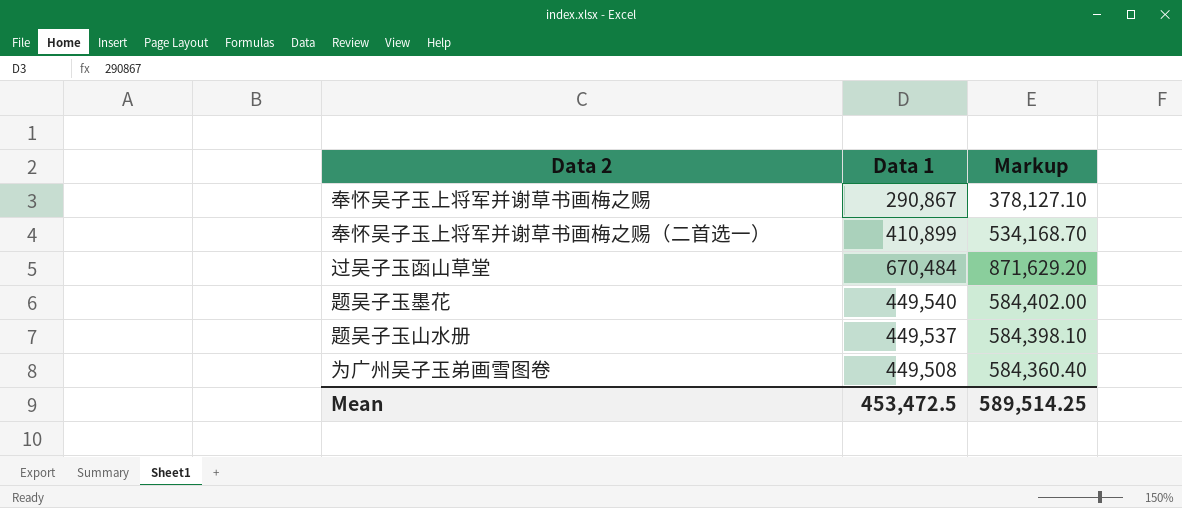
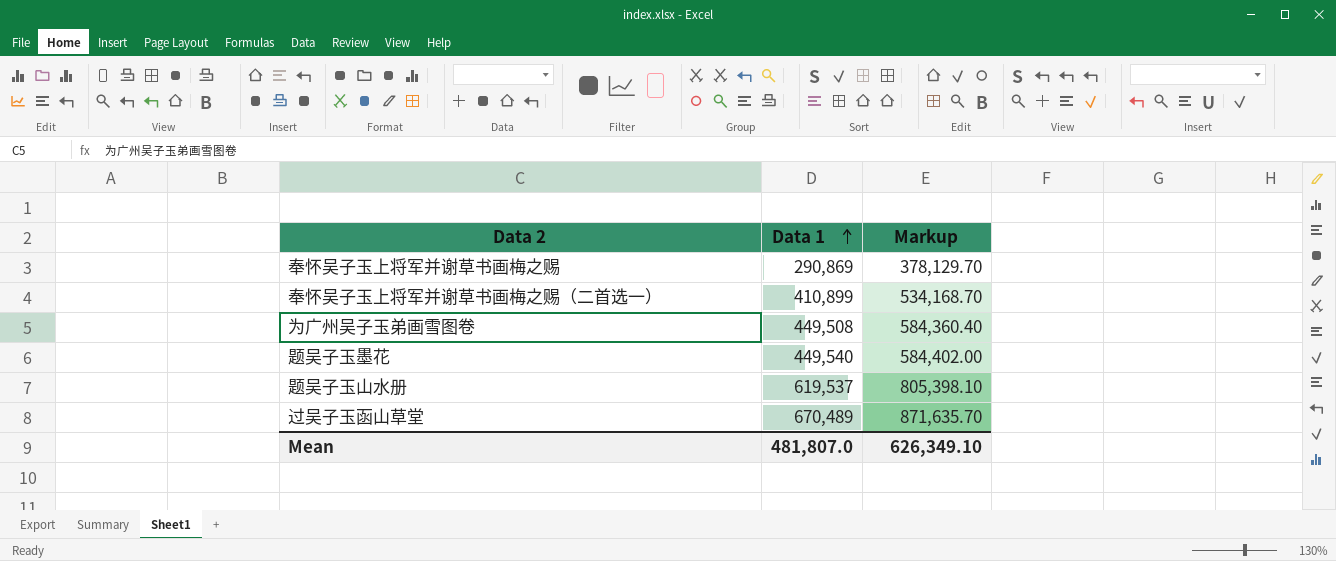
row order: none -> Data 1 ascending
奉怀吴子玉上将军并谢草书画梅之赐 | Data 1: 290,867 -> 290,869
奉怀吴子玉上将军并谢草书画梅之赐 | Markup: 378,127.10 -> 378,129.70
题吴子玉山水册 | Data 1: 449,537 -> 619,537
题吴子玉山水册 | Markup: 584,398.10 -> 805,398.10
过吴子玉函山草堂 | Data 1: 670,484 -> 670,489
过吴子玉函山草堂 | Markup: 871,629.20 -> 871,635.70
Mean | Data 1: 453,472.5 -> 481,807.0
Mean | Markup: 589,514.25 -> 626,349.10

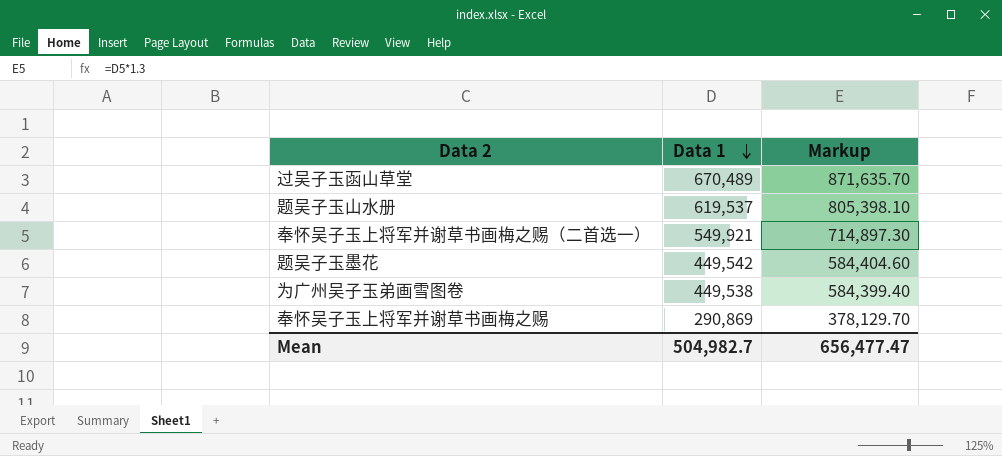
row order: Data 1 ascending -> Data 1 descending
奉怀吴子玉上将军并谢草书画梅之赐（二首选一） | Data 1: 410,899 -> 549,921
奉怀吴子玉上将军并谢草书画梅之赐（二首选一） | Markup: 534,168.70 -> 714,897.30
题吴子玉墨花 | Data 1: 449,540 -> 449,542
题吴子玉墨花 | Markup: 584,402.00 -> 584,404.60
为广州吴子玉弟画雪图卷 | Data 1: 449,508 -> 449,538
为广州吴子玉弟画雪图卷 | Markup: 584,360.40 -> 584,399.40
Mean | Data 1: 481,807.0 -> 504,982.7
Mean | Markup: 626,349.10 -> 656,477.47

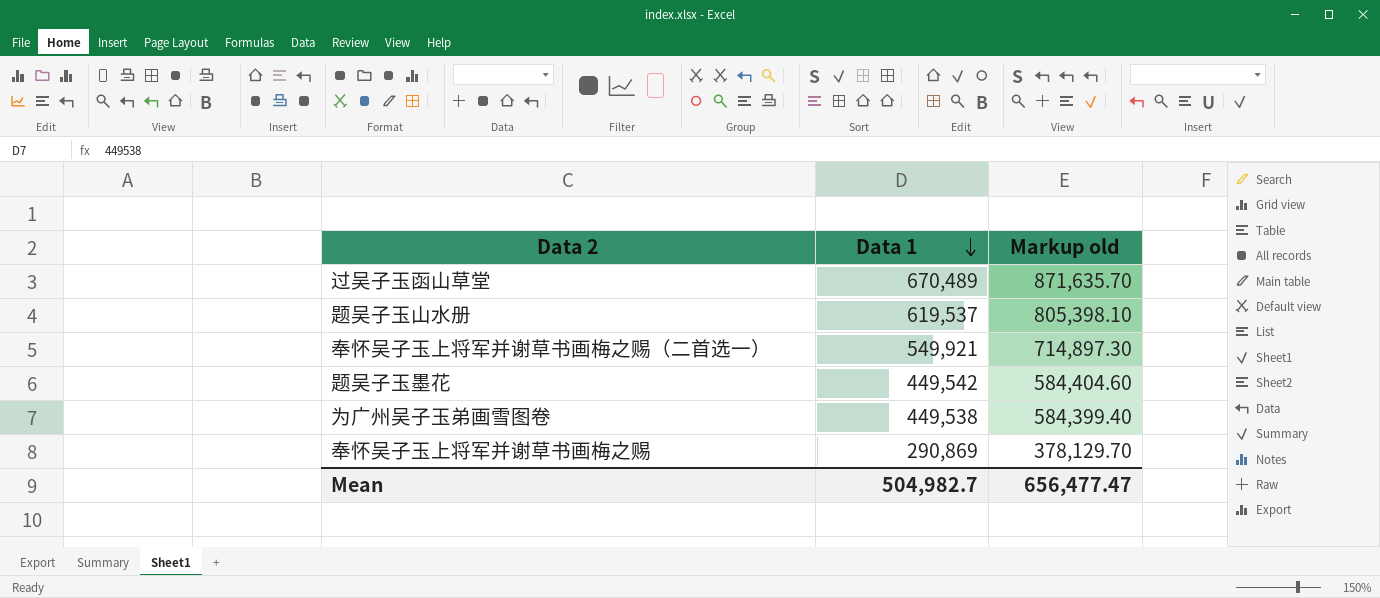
column name: Markup -> Markup old

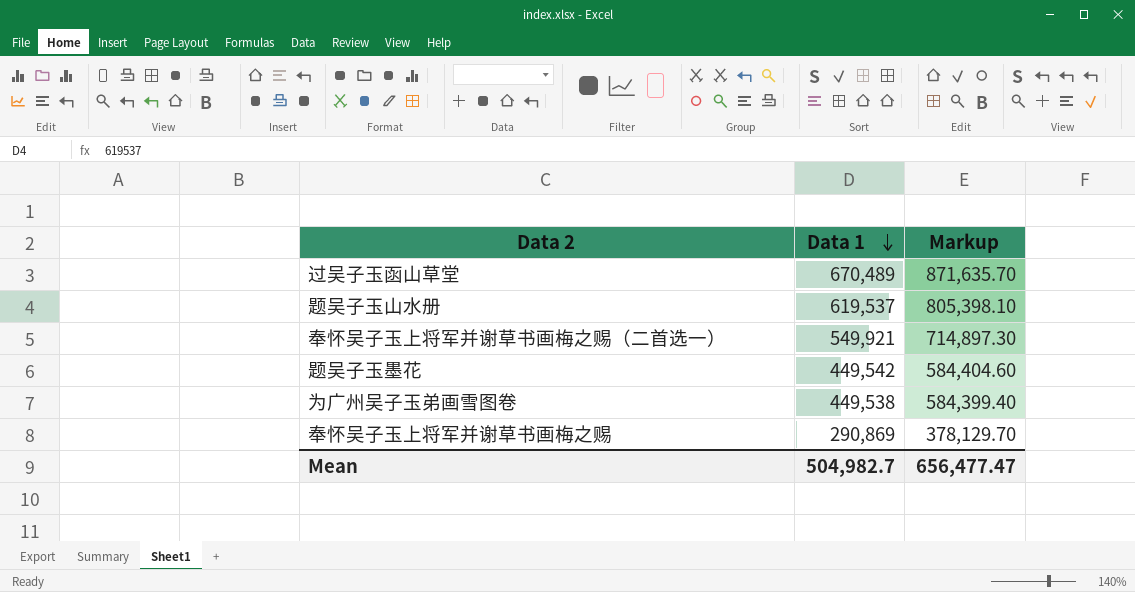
column name: Markup old -> Markup

